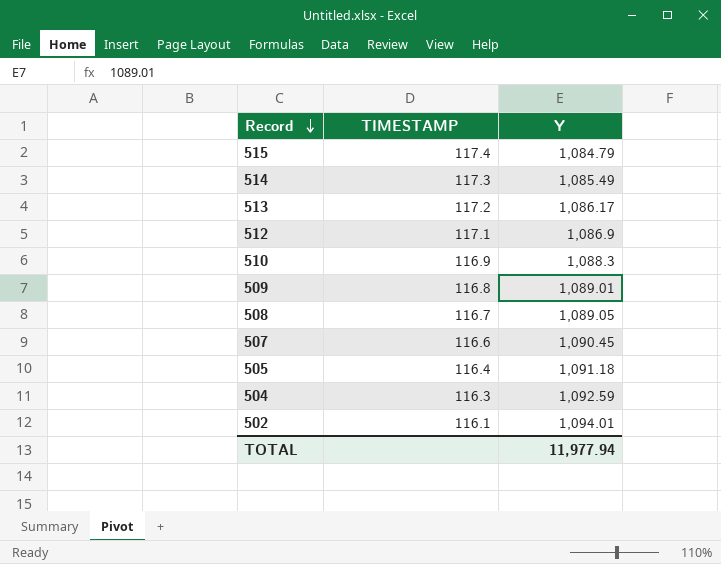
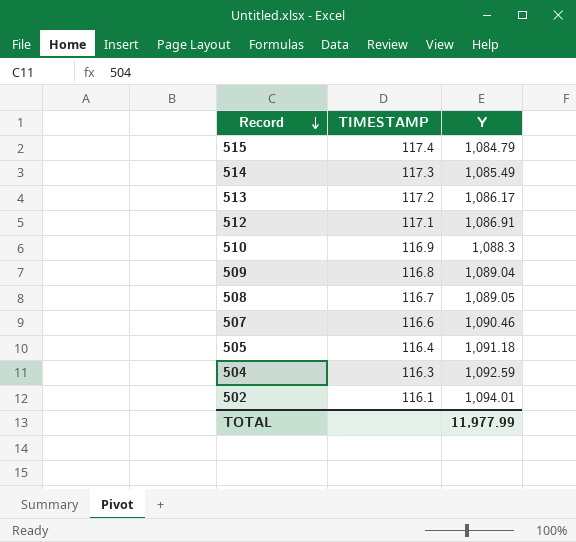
512 | Y: 1,086.9 -> 1,086.91
509 | Y: 1,089.01 -> 1,089.04
507 | Y: 1,090.45 -> 1,090.46
TOTAL | Y: 11,977.94 -> 11,977.99

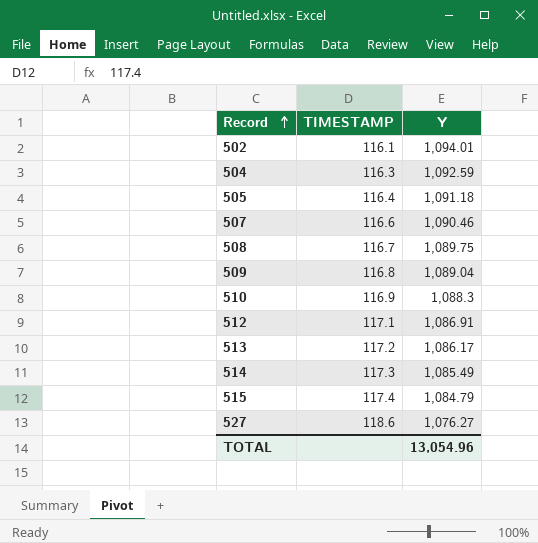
row order: Record descending -> Record ascending
508 | Y: 1,089.05 -> 1,089.75
row 527: none -> 118.6 | 1,076.27
TOTAL | Y: 11,977.99 -> 13,054.96

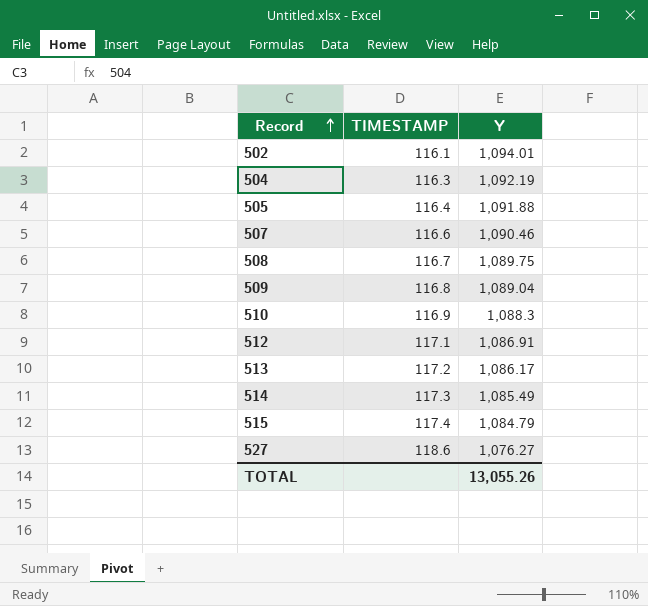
504 | Y: 1,092.59 -> 1,092.19
505 | Y: 1,091.18 -> 1,091.88
TOTAL | Y: 13,054.96 -> 13,055.26

